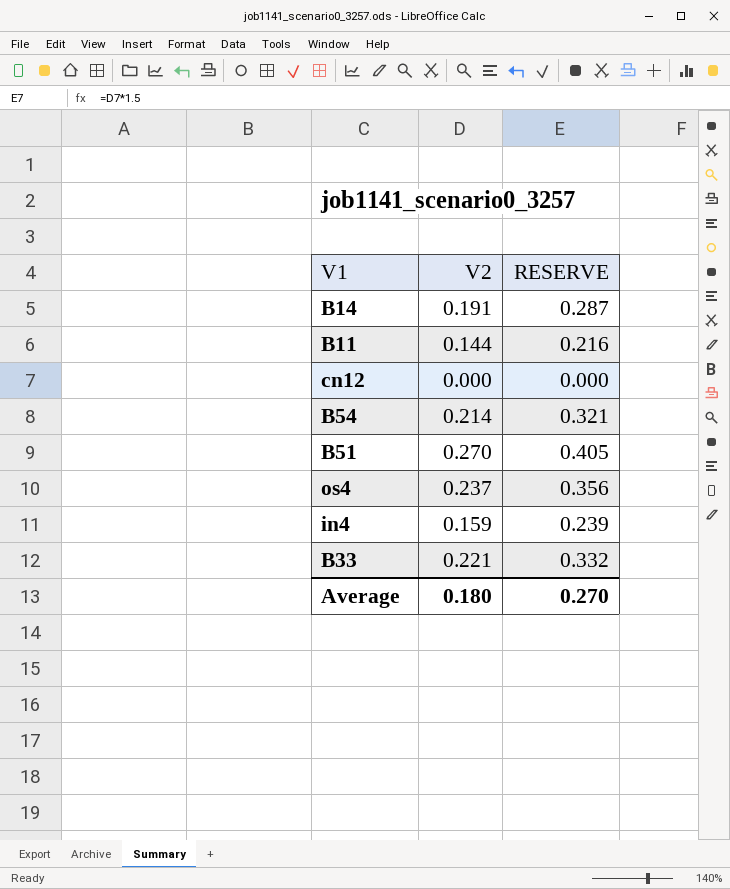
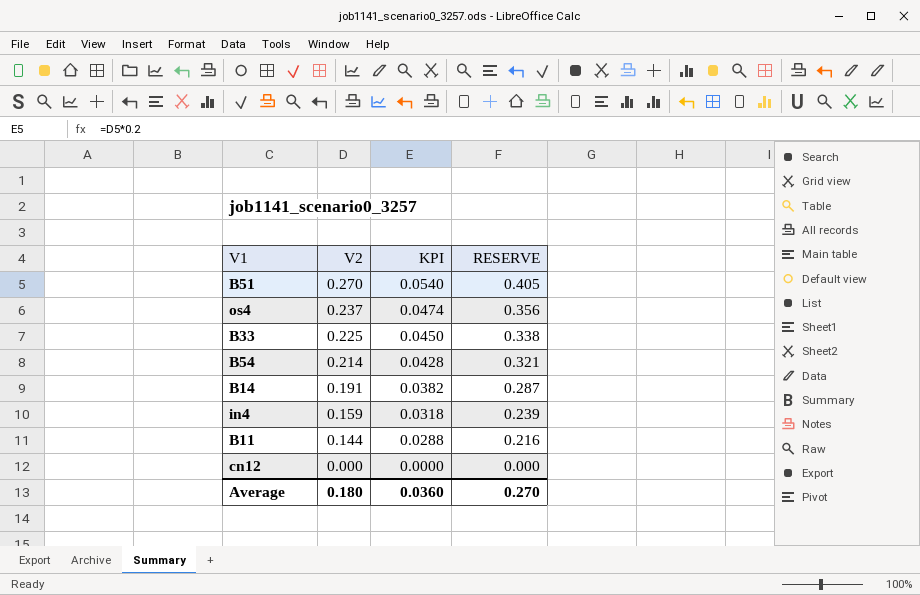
row order: none -> V2 descending
column KPI | formula: none -> [V2] * 0.2
B33 | V2: 0.221 -> 0.225
B33 | RESERVE: 0.332 -> 0.338

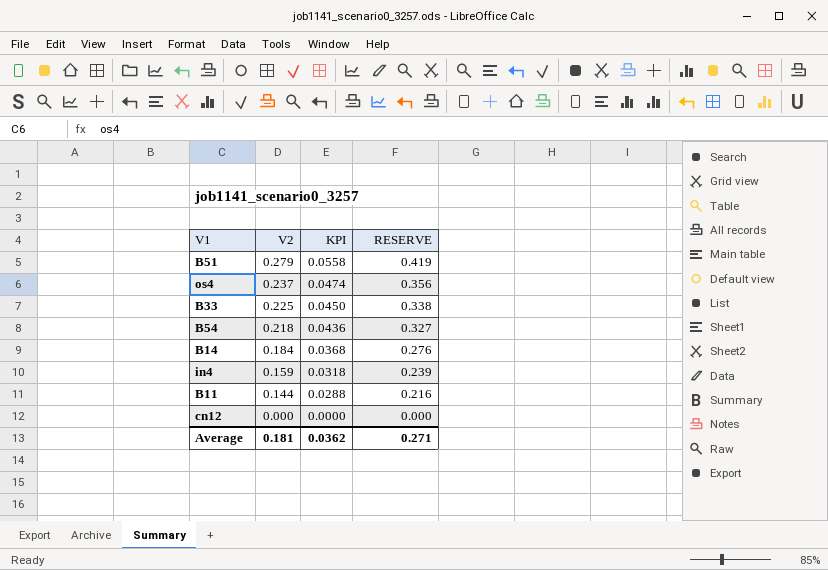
B51 | V2: 0.270 -> 0.279
B51 | KPI: 0.0540 -> 0.0558
B51 | RESERVE: 0.405 -> 0.419
B54 | V2: 0.214 -> 0.218
B54 | KPI: 0.0428 -> 0.0436
B54 | RESERVE: 0.321 -> 0.327
B14 | V2: 0.191 -> 0.184
B14 | KPI: 0.0382 -> 0.0368
B14 | RESERVE: 0.287 -> 0.276
Average | V2: 0.180 -> 0.181
Average | KPI: 0.0360 -> 0.0362
Average | RESERVE: 0.270 -> 0.271

